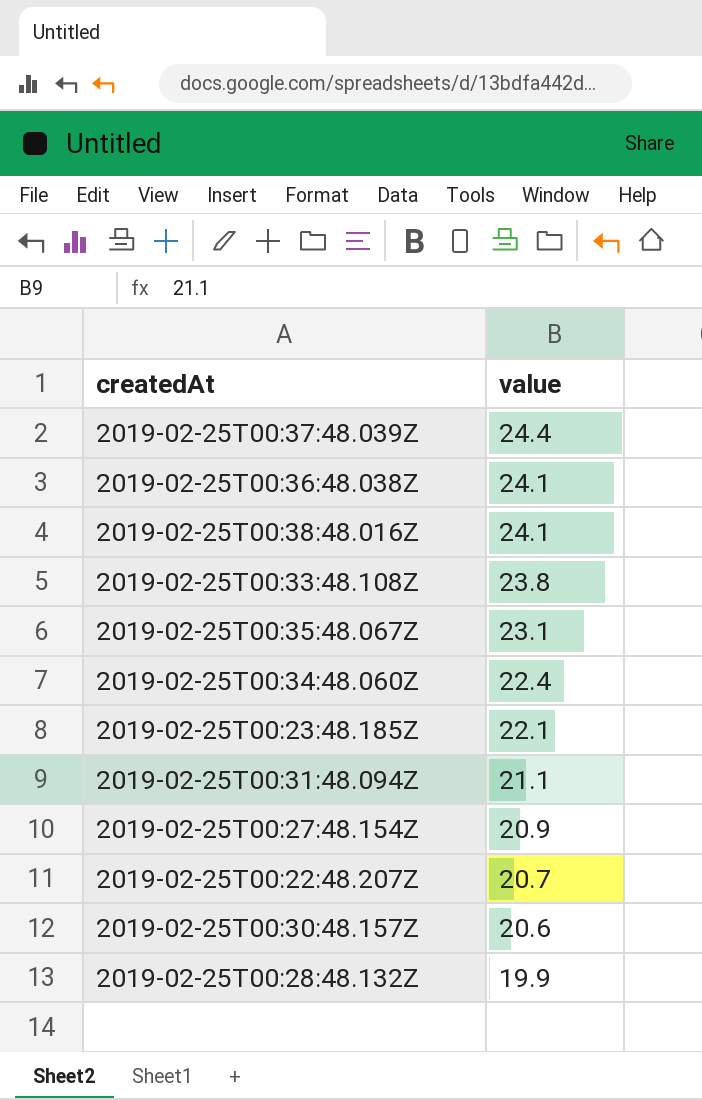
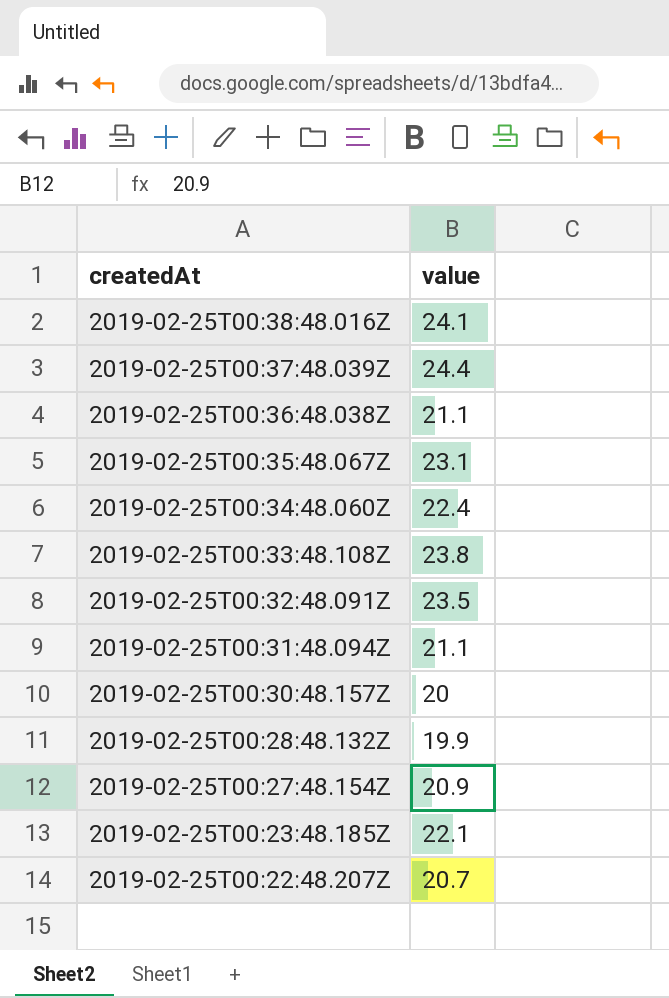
row order: value descending -> createdAt descending
2019-02-25T00:36:48.038Z | value: 24.1 -> 21.1
row 2019-02-25T00:32:48.091Z: none -> 23.5
2019-02-25T00:30:48.157Z | value: 20.6 -> 20

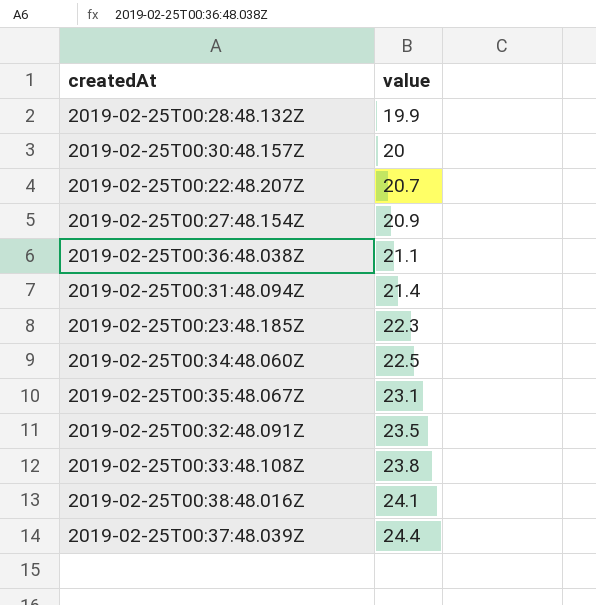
row order: createdAt descending -> value ascending
2019-02-25T00:31:48.094Z | value: 21.1 -> 21.4
2019-02-25T00:23:48.185Z | value: 22.1 -> 22.3
2019-02-25T00:34:48.060Z | value: 22.4 -> 22.5

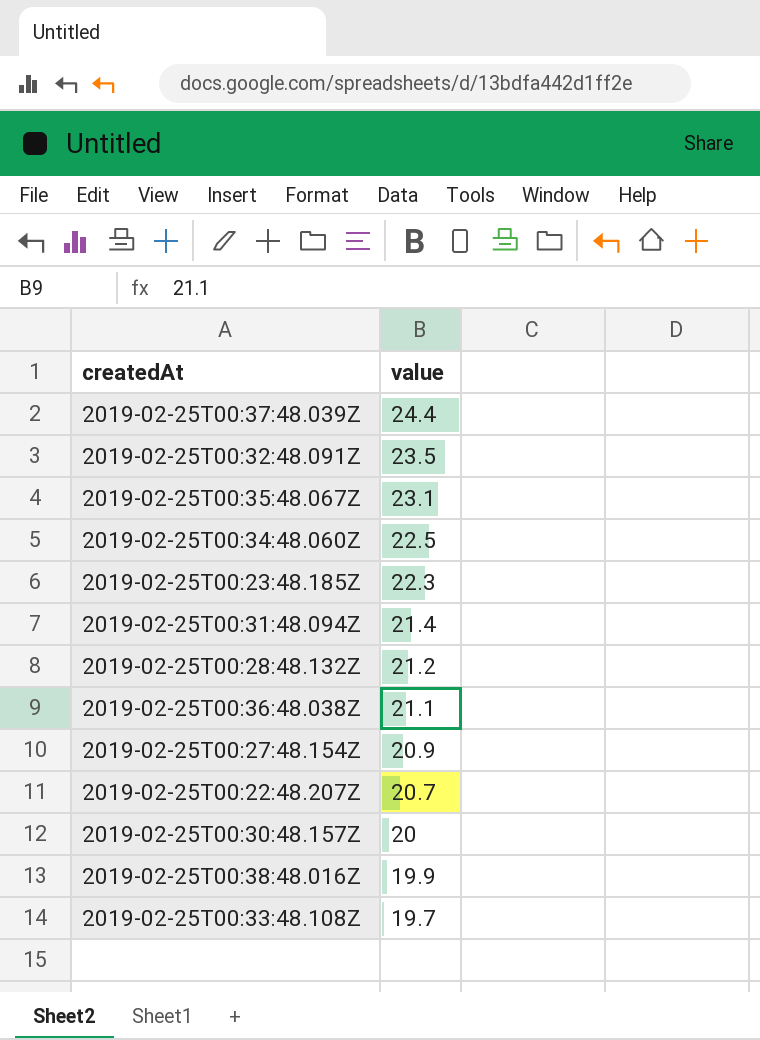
row order: value ascending -> value descending
2019-02-25T00:28:48.132Z | value: 19.9 -> 21.2
2019-02-25T00:38:48.016Z | value: 24.1 -> 19.9
2019-02-25T00:33:48.108Z | value: 23.8 -> 19.7

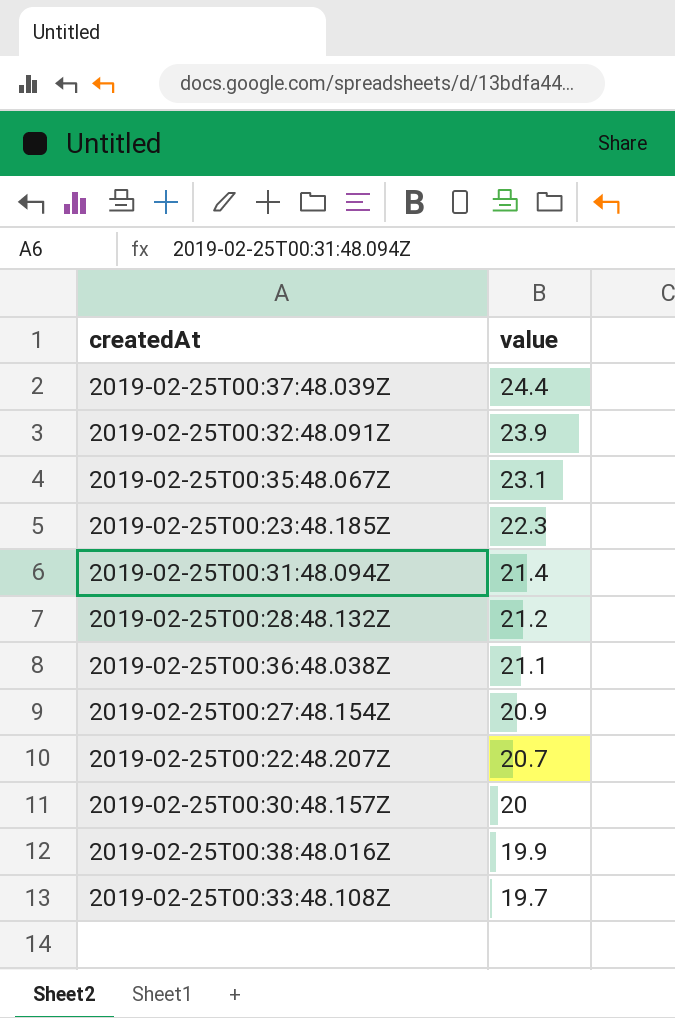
row 2019-02-25T00:34:48.060Z: 22.5 -> none
2019-02-25T00:32:48.091Z | value: 23.5 -> 23.9

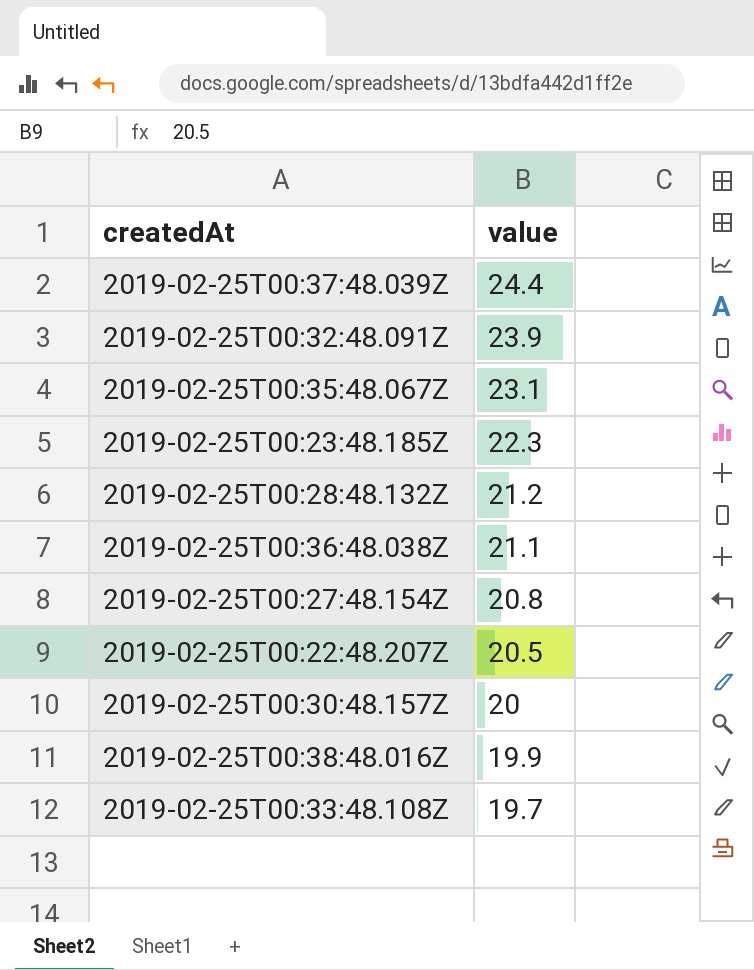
row 2019-02-25T00:31:48.094Z: 21.4 -> none
2019-02-25T00:27:48.154Z | value: 20.9 -> 20.8
2019-02-25T00:22:48.207Z | value: 20.7 -> 20.5

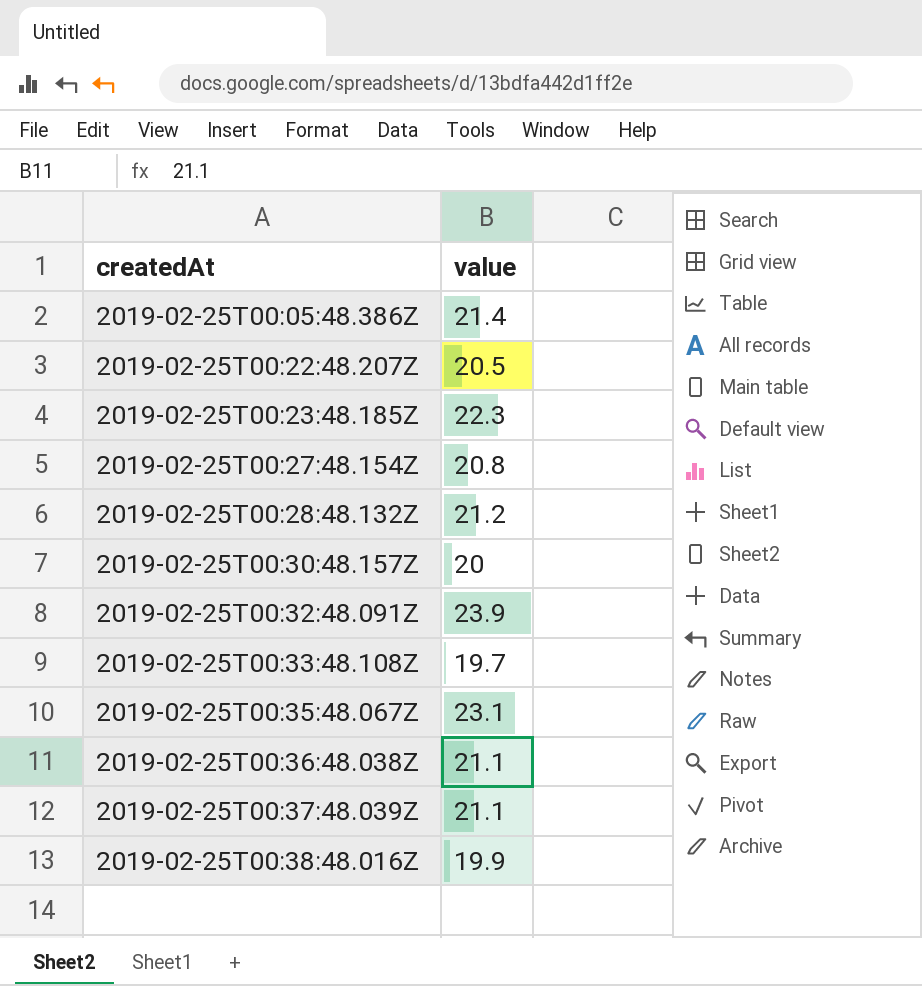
row order: value descending -> createdAt ascending
row 2019-02-25T00:05:48.386Z: none -> 21.4
2019-02-25T00:37:48.039Z | value: 24.4 -> 21.1

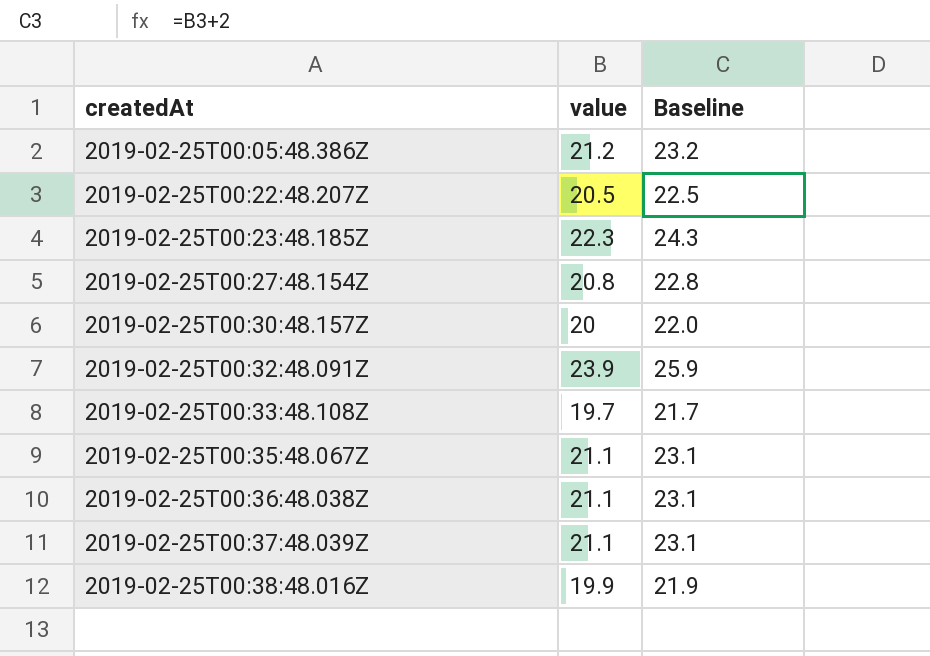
column Baseline | formula: none -> [value] + 2
row 2019-02-25T00:28:48.132Z: 21.2 -> none
2019-02-25T00:05:48.386Z | value: 21.4 -> 21.2
2019-02-25T00:35:48.067Z | value: 23.1 -> 21.1

